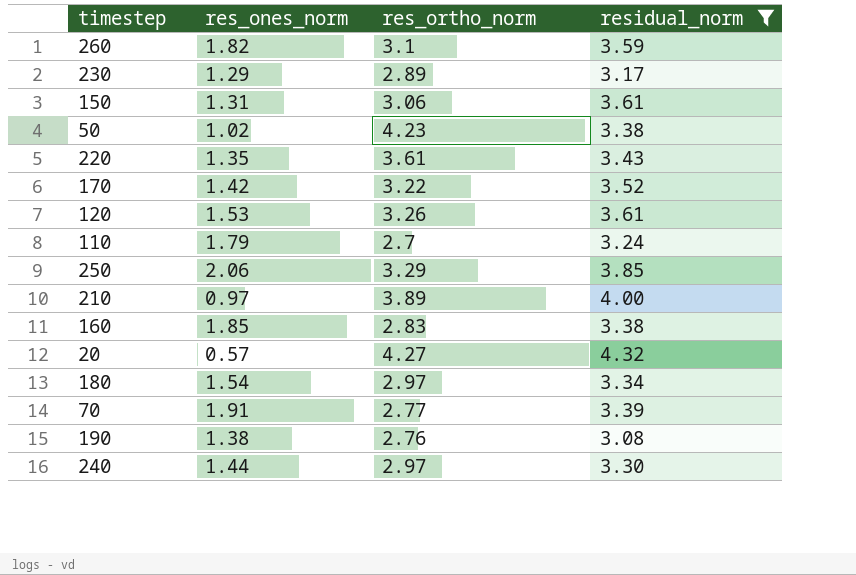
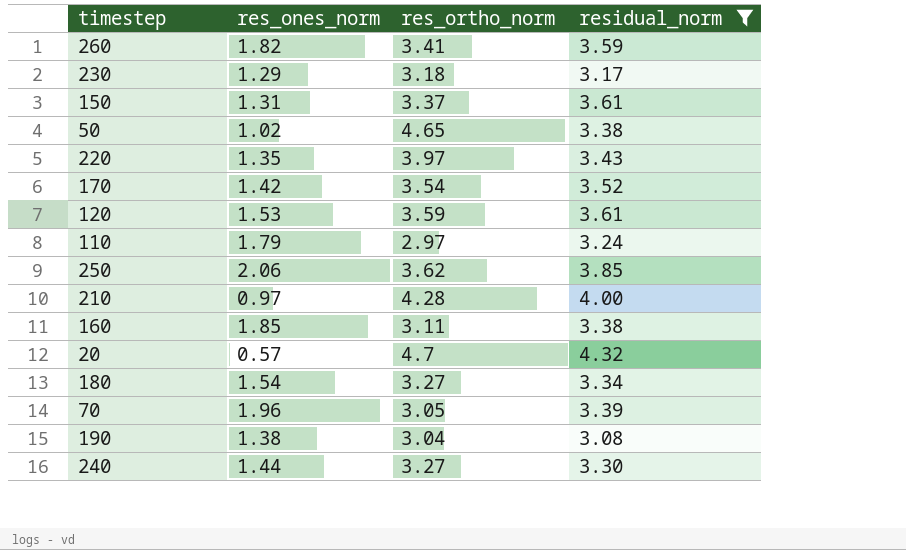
260 | res_ortho_norm: 3.1 -> 3.41
230 | res_ortho_norm: 2.89 -> 3.18
150 | res_ortho_norm: 3.06 -> 3.37
50 | res_ortho_norm: 4.23 -> 4.65
220 | res_ortho_norm: 3.61 -> 3.97
170 | res_ortho_norm: 3.22 -> 3.54
120 | res_ortho_norm: 3.26 -> 3.59
110 | res_ortho_norm: 2.7 -> 2.97
250 | res_ortho_norm: 3.29 -> 3.62
210 | res_ortho_norm: 3.89 -> 4.28
160 | res_ortho_norm: 2.83 -> 3.11
20 | res_ortho_norm: 4.27 -> 4.7
180 | res_ortho_norm: 2.97 -> 3.27
70 | res_ones_norm: 1.91 -> 1.96
70 | res_ortho_norm: 2.77 -> 3.05
190 | res_ortho_norm: 2.76 -> 3.04
240 | res_ortho_norm: 2.97 -> 3.27

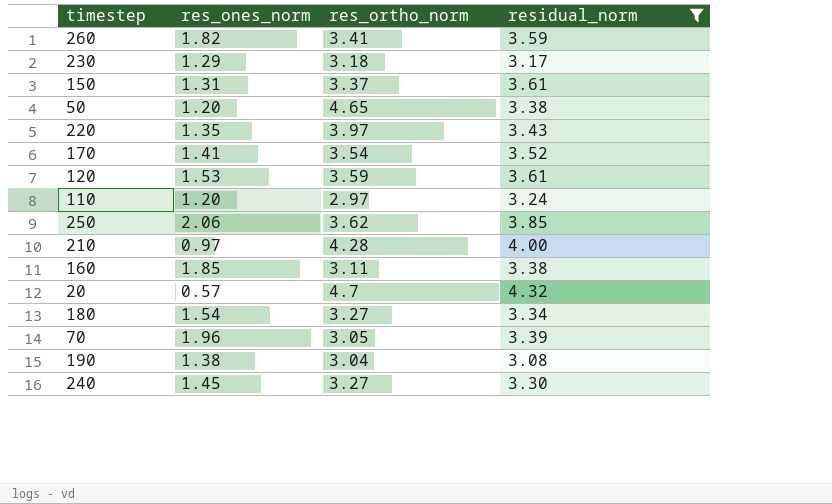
50 | res_ones_norm: 1.02 -> 1.20
170 | res_ones_norm: 1.42 -> 1.41
110 | res_ones_norm: 1.79 -> 1.20
240 | res_ones_norm: 1.44 -> 1.45

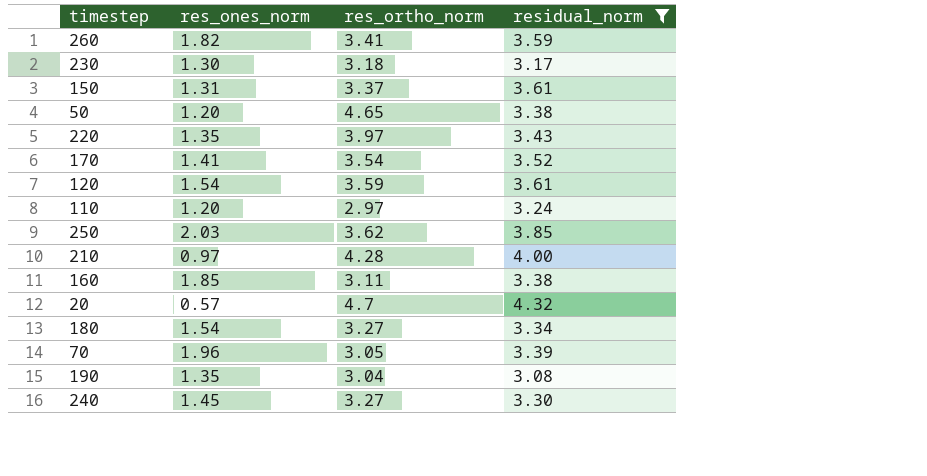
230 | res_ones_norm: 1.29 -> 1.30
120 | res_ones_norm: 1.53 -> 1.54
250 | res_ones_norm: 2.06 -> 2.03
190 | res_ones_norm: 1.38 -> 1.35

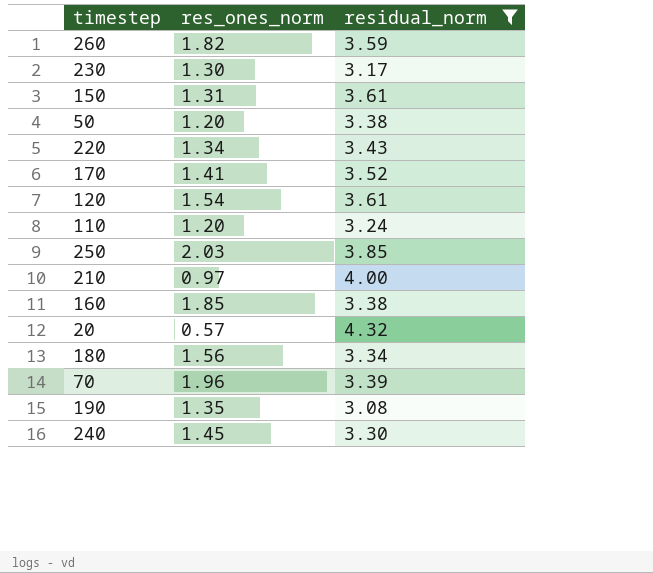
column res_ortho_norm | position: 3 -> none
220 | res_ones_norm: 1.35 -> 1.34
180 | res_ones_norm: 1.54 -> 1.56

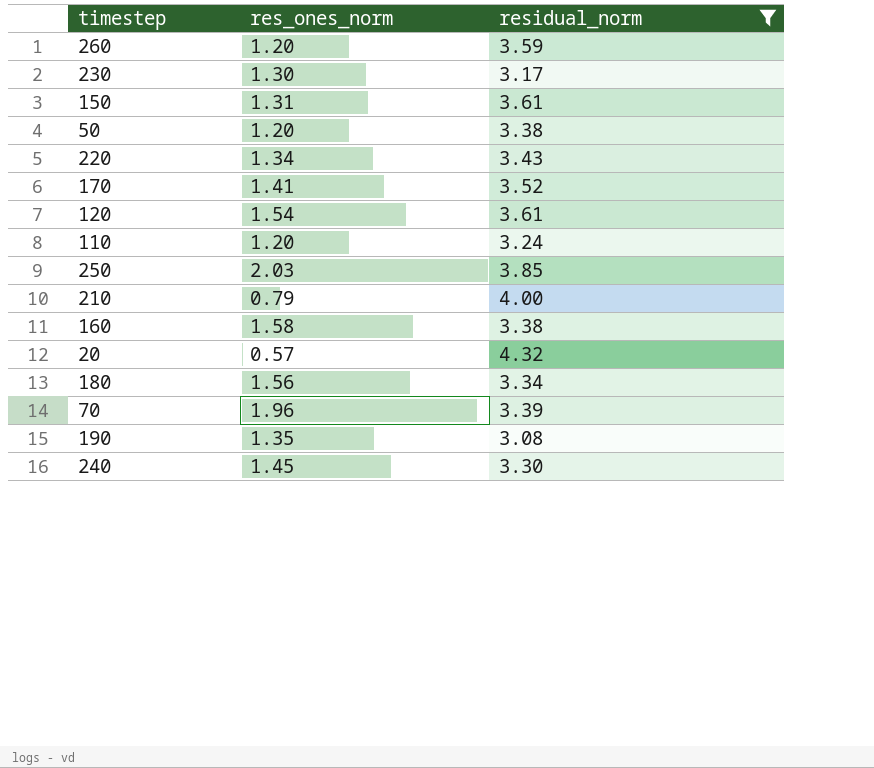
260 | res_ones_norm: 1.82 -> 1.20
210 | res_ones_norm: 0.97 -> 0.79
160 | res_ones_norm: 1.85 -> 1.58

